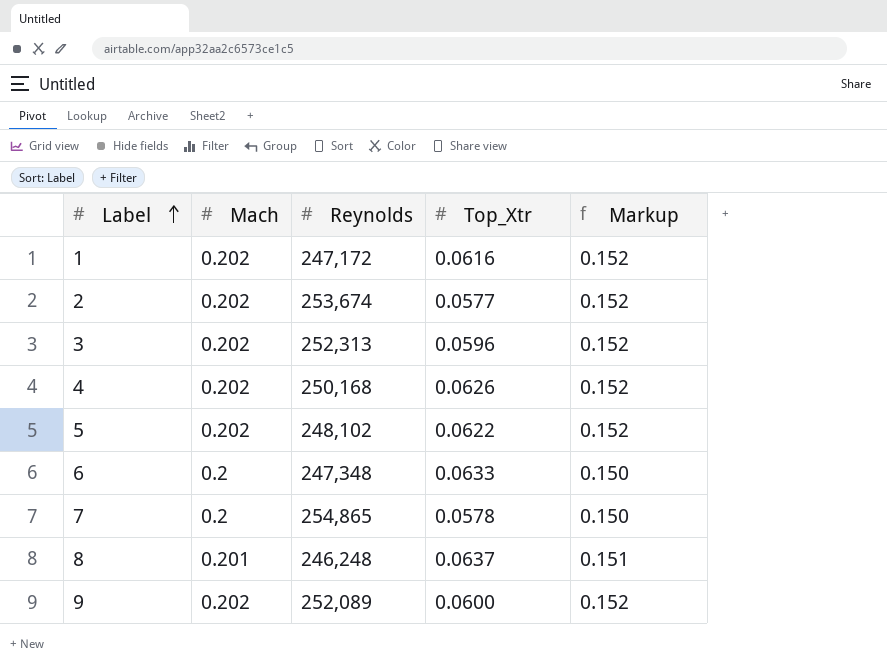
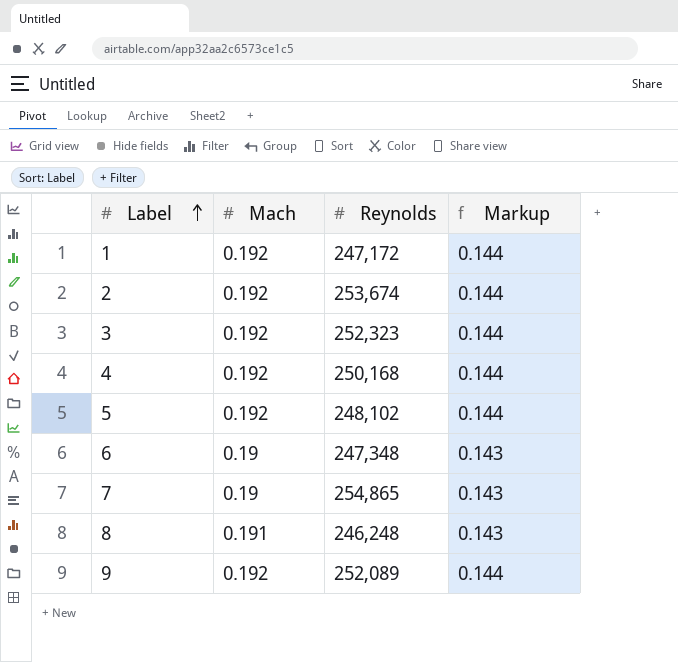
column Top_Xtr | position: 4 -> none
1 | Mach: 0.202 -> 0.192
1 | Markup: 0.152 -> 0.144
2 | Mach: 0.202 -> 0.192
2 | Markup: 0.152 -> 0.144
3 | Mach: 0.202 -> 0.192
3 | Reynolds: 252,313 -> 252,323
3 | Markup: 0.152 -> 0.144
4 | Mach: 0.202 -> 0.192
4 | Markup: 0.152 -> 0.144
5 | Mach: 0.202 -> 0.192
5 | Markup: 0.152 -> 0.144
6 | Mach: 0.2 -> 0.19
6 | Markup: 0.150 -> 0.143
7 | Mach: 0.2 -> 0.19
7 | Markup: 0.150 -> 0.143
8 | Mach: 0.201 -> 0.191
8 | Markup: 0.151 -> 0.143
9 | Mach: 0.202 -> 0.192
9 | Markup: 0.152 -> 0.144

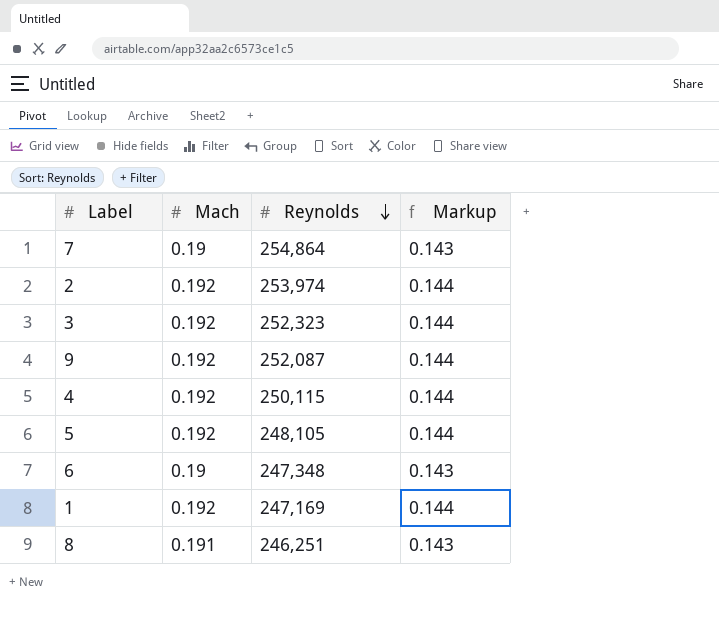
row order: Label ascending -> Reynolds descending
7 | Reynolds: 254,865 -> 254,864
2 | Reynolds: 253,674 -> 253,974
9 | Reynolds: 252,089 -> 252,087
4 | Reynolds: 250,168 -> 250,115
5 | Reynolds: 248,102 -> 248,105
1 | Reynolds: 247,172 -> 247,169
8 | Reynolds: 246,248 -> 246,251

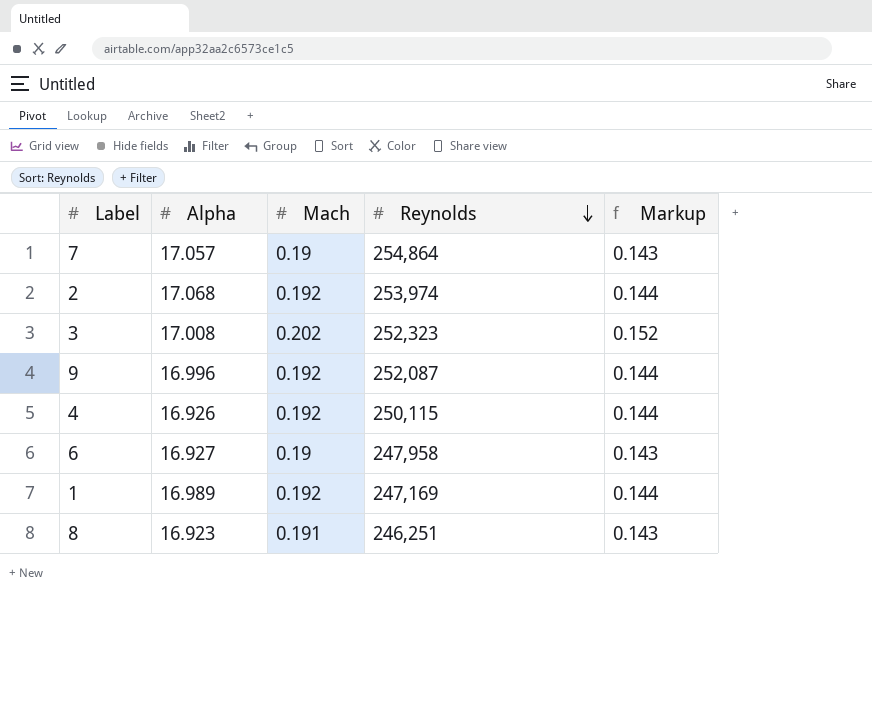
column Alpha | position: none -> 2
row 5: 0.192 | 248,105 | 0.144 -> none
3 | Mach: 0.192 -> 0.202
3 | Markup: 0.144 -> 0.152
6 | Reynolds: 247,348 -> 247,958

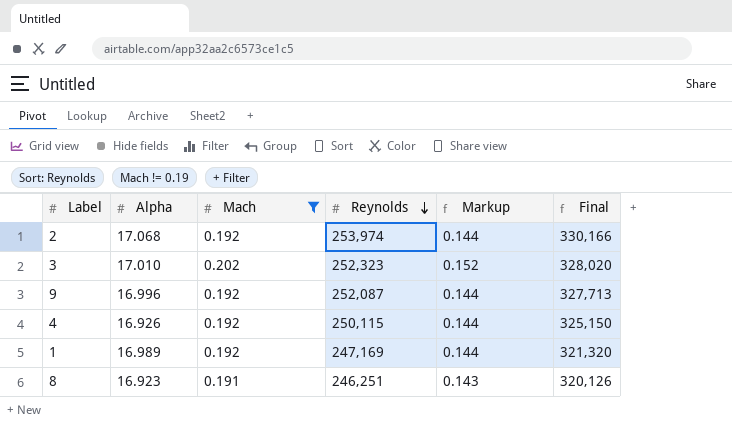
filter: none -> Mach != 0.19
column Final | formula: none -> [Reynolds] * 1.3
3 | Alpha: 17.008 -> 17.010

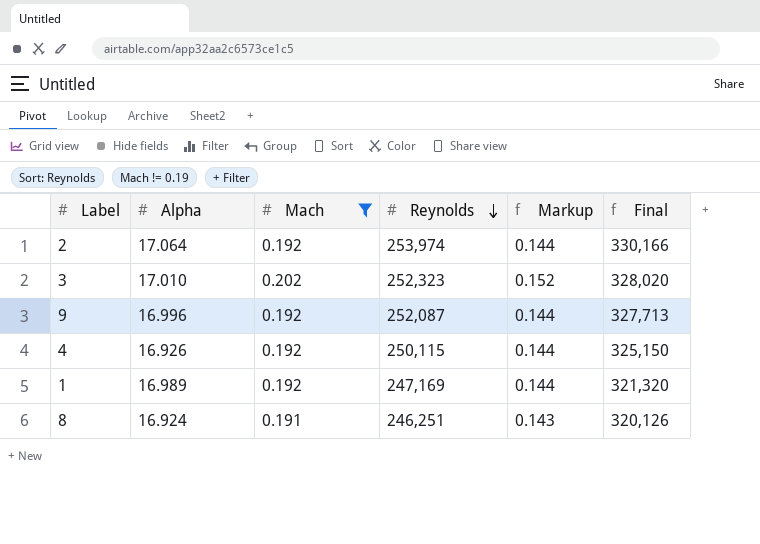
2 | Alpha: 17.068 -> 17.064
8 | Alpha: 16.923 -> 16.924

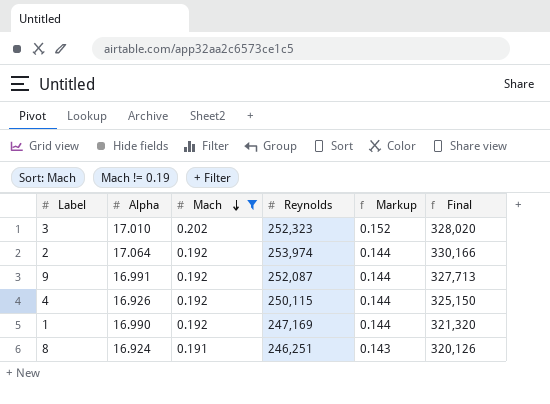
row order: Reynolds descending -> Mach descending
9 | Alpha: 16.996 -> 16.991
1 | Alpha: 16.989 -> 16.990

